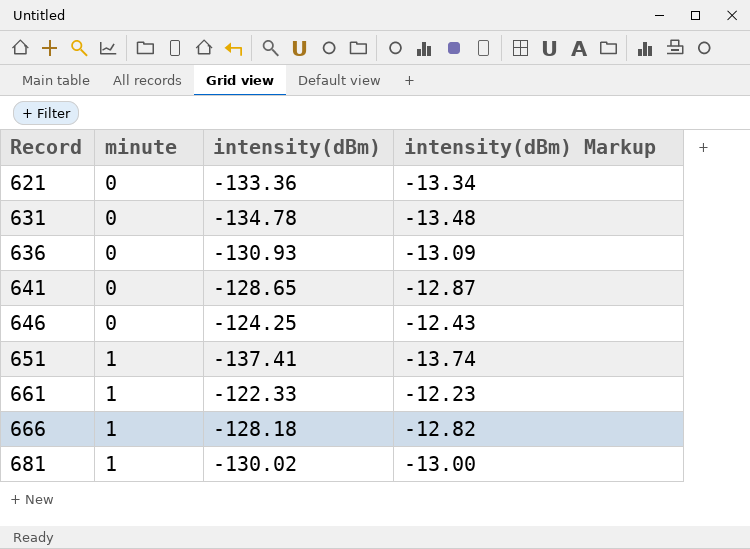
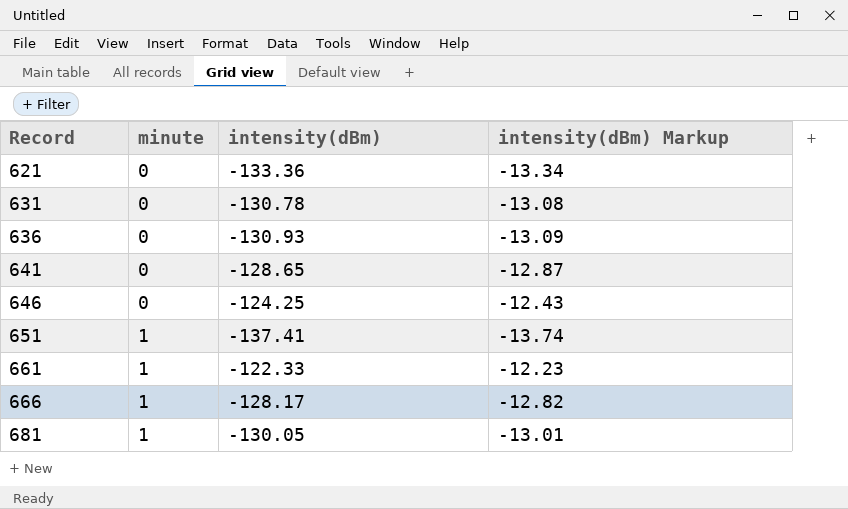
631 | intensity(dBm): -134.78 -> -130.78
631 | intensity(dBm) Markup: -13.48 -> -13.08
666 | intensity(dBm): -128.18 -> -128.17
681 | intensity(dBm): -130.02 -> -130.05
681 | intensity(dBm) Markup: -13.00 -> -13.01

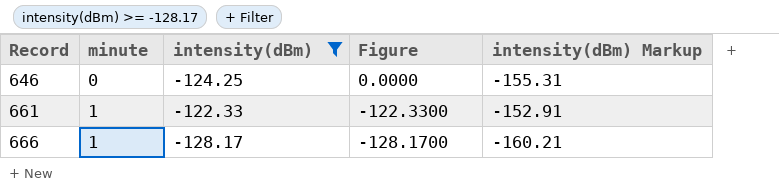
filter: none -> intensity(dBm) >= -128.17
column Figure | formula: none -> [minute] * [intensity(dBm)]
column intensity(dBm) Markup | formula: [intensity(dBm)] * 0.1 -> [intensity(dBm)] * 1.25

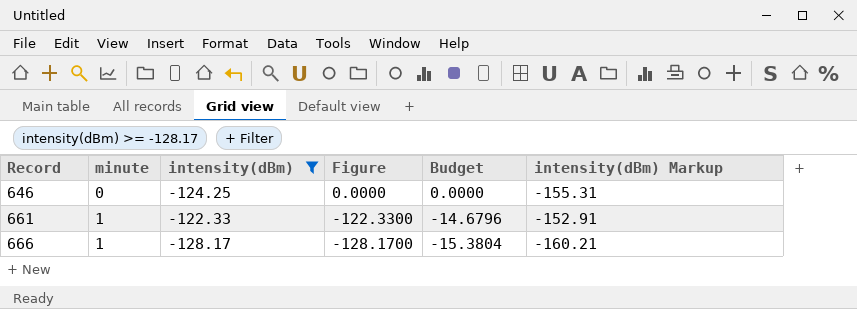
column Budget | formula: none -> [Figure] * 0.12

